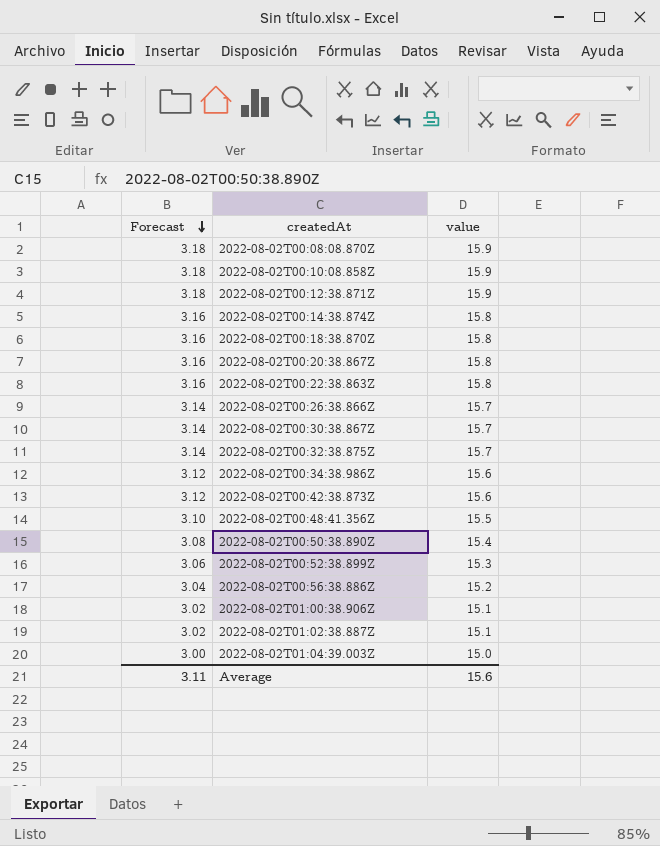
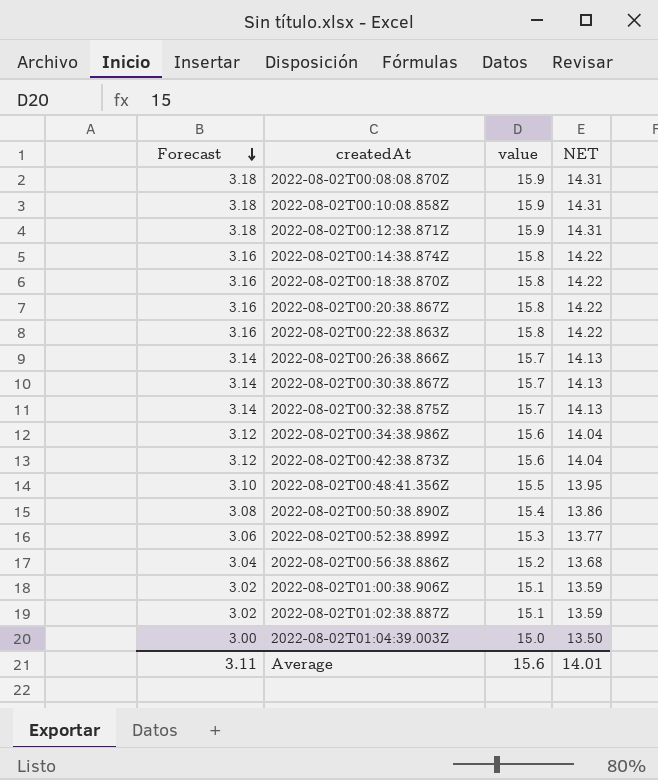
column NET | formula: none -> [value] * 0.9

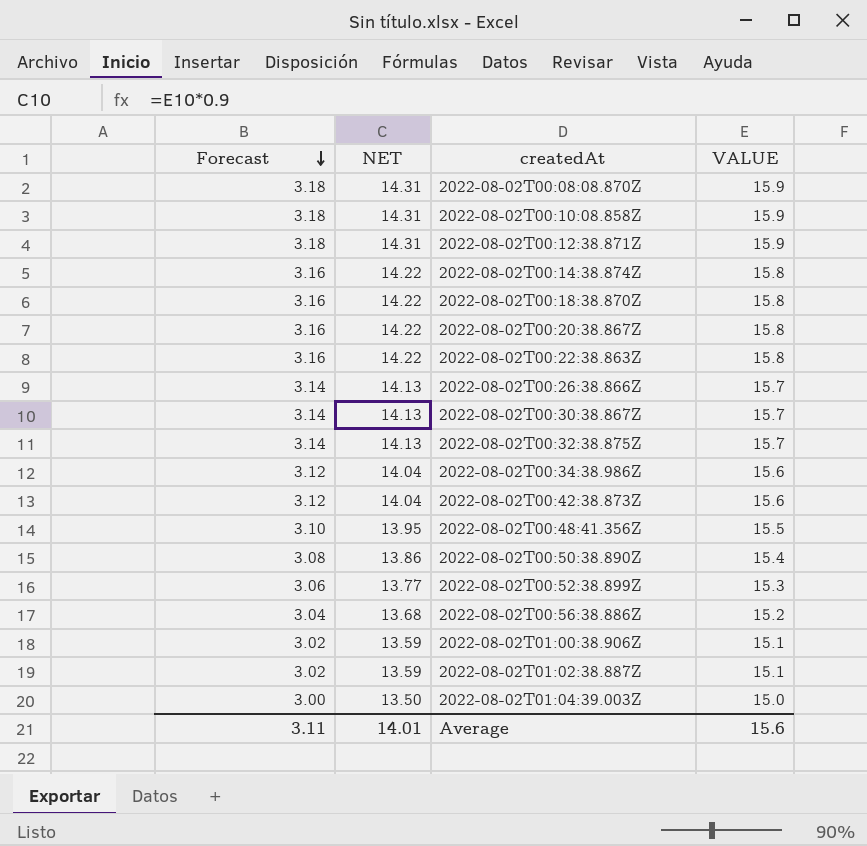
column NET | position: 4 -> 2
column name: value -> VALUE

